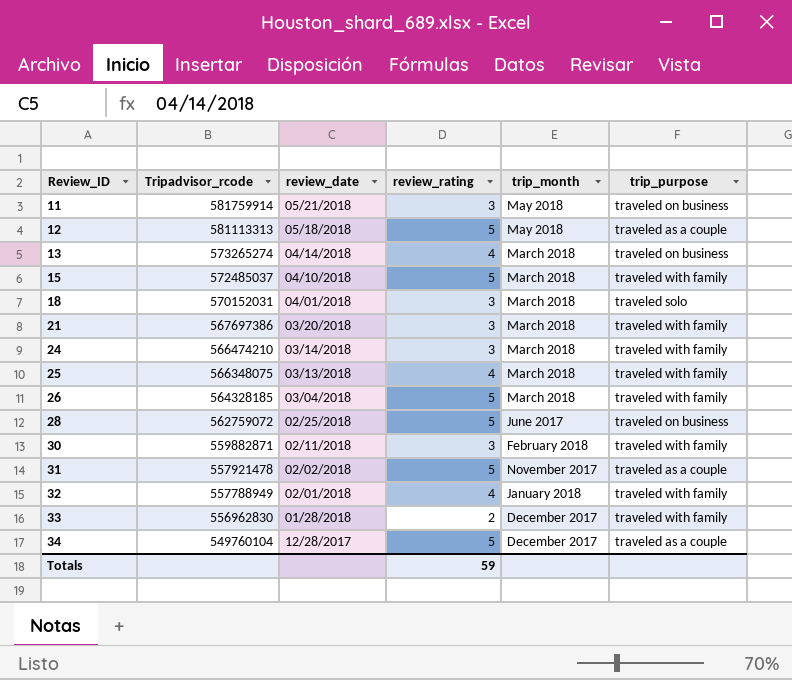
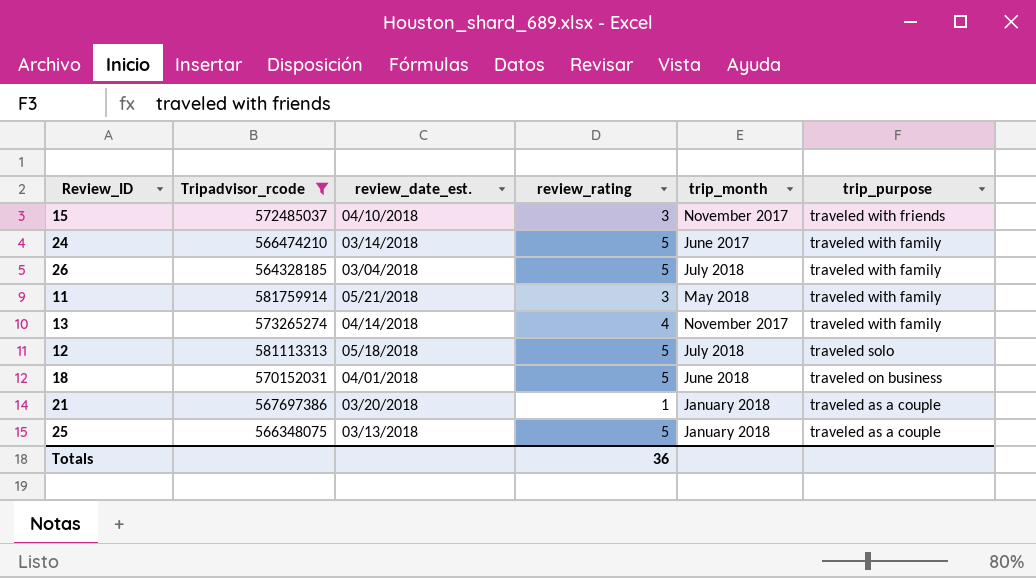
filter: none -> Tripadvisor_rcode >= 564328185
row order: Review_ID ascending -> trip_purpose descending
column name: review_date -> review_date_est.
15 | review_rating: 5 -> 3
15 | trip_month: March 2018 -> November 2017
15 | trip_purpose: traveled with family -> traveled with friends
24 | review_rating: 3 -> 5
24 | trip_month: March 2018 -> June 2017
26 | trip_month: March 2018 -> July 2018
11 | trip_purpose: traveled on business -> traveled with family
13 | trip_month: March 2018 -> November 2017
13 | trip_purpose: traveled on business -> traveled with family
12 | trip_month: May 2018 -> July 2018
12 | trip_purpose: traveled as a couple -> traveled solo
18 | review_rating: 3 -> 5
18 | trip_month: March 2018 -> June 2018
18 | trip_purpose: traveled solo -> traveled on business
21 | review_rating: 3 -> 1
21 | trip_month: March 2018 -> January 2018
21 | trip_purpose: traveled with family -> traveled as a couple
25 | review_rating: 4 -> 5
25 | trip_month: March 2018 -> January 2018
25 | trip_purpose: traveled with family -> traveled as a couple
Totals | review_rating: 59 -> 36

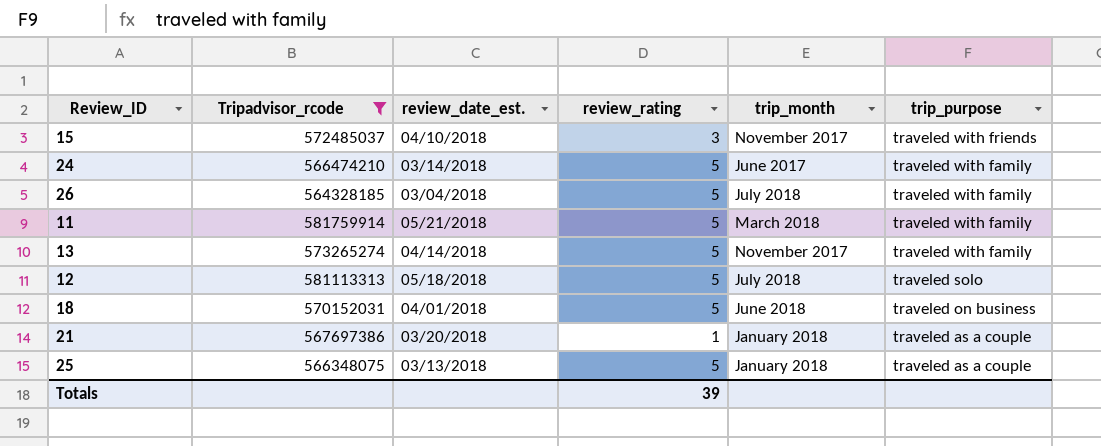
11 | review_rating: 3 -> 5
11 | trip_month: May 2018 -> March 2018
13 | review_rating: 4 -> 5
Totals | review_rating: 36 -> 39

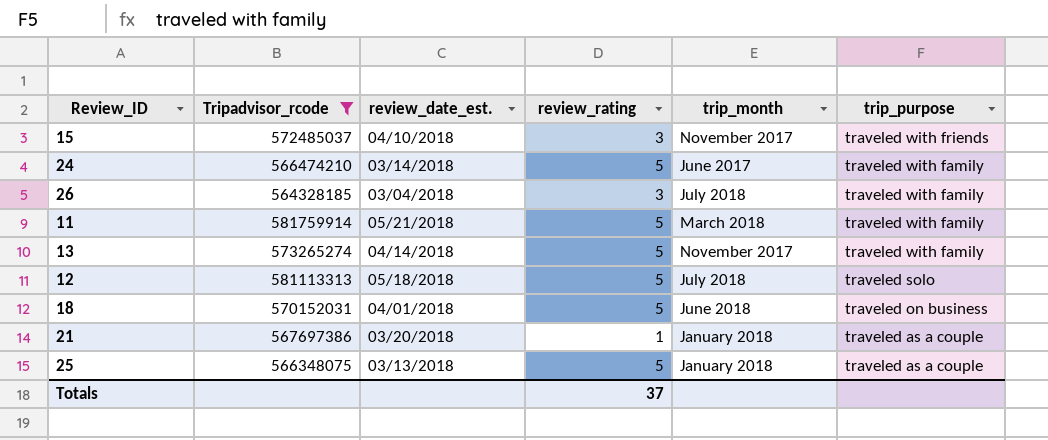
26 | review_rating: 5 -> 3
Totals | review_rating: 39 -> 37

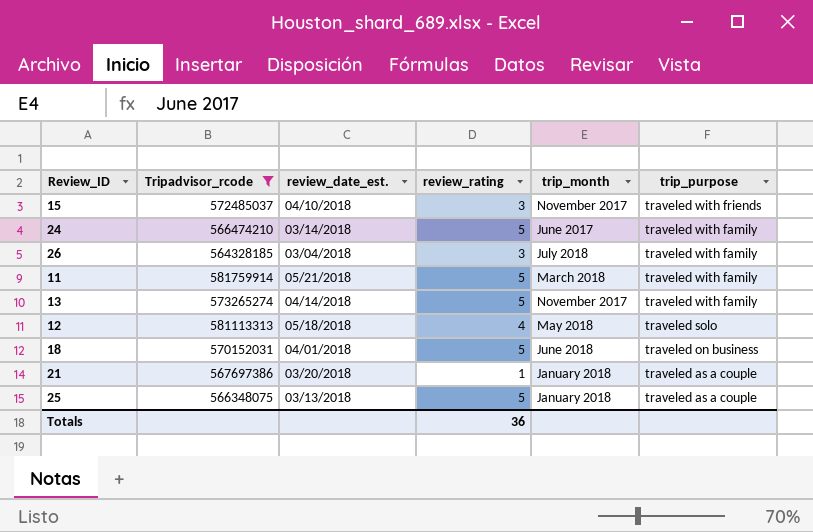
12 | review_rating: 5 -> 4
12 | trip_month: July 2018 -> May 2018
Totals | review_rating: 37 -> 36

